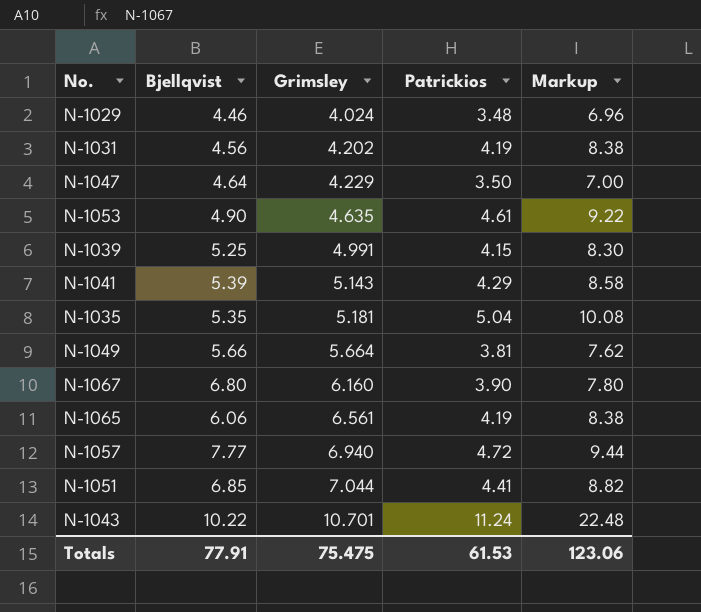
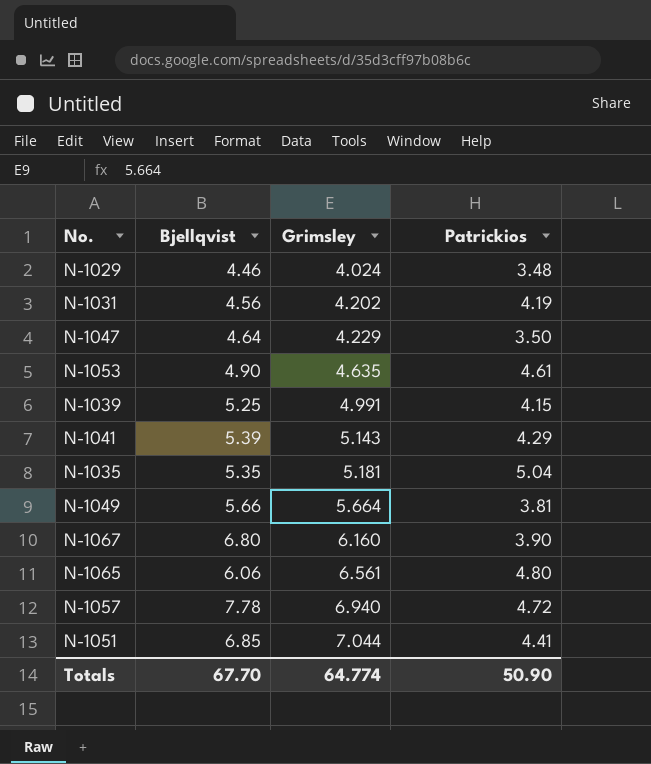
column Markup | formula: [Patrickios] * 2 -> none
row N-1043: 10.22 | 10.701 | 11.24 | 22.48 -> none
N-1065 | Patrickios: 4.19 -> 4.80
N-1057 | Bjellqvist: 7.77 -> 7.78
Totals | Bjellqvist: 77.91 -> 67.70
Totals | Grimsley: 75.475 -> 64.774
Totals | Patrickios: 61.53 -> 50.90

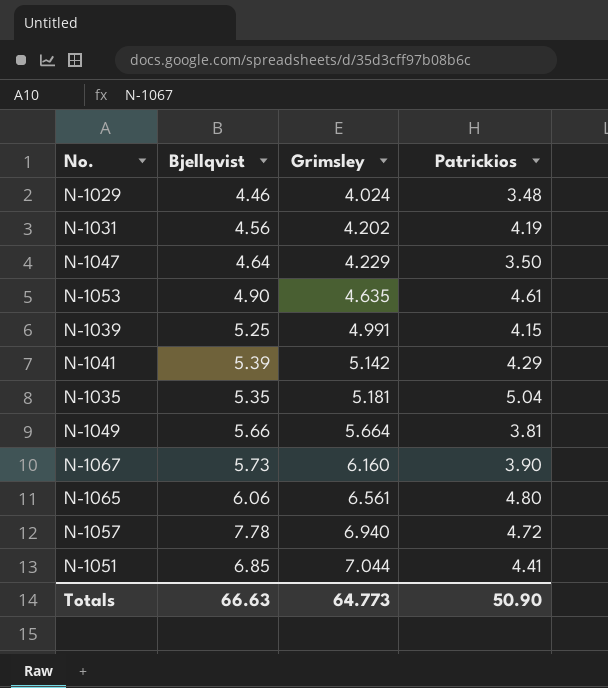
N-1041 | Grimsley: 5.143 -> 5.142
N-1067 | Bjellqvist: 6.80 -> 5.73
Totals | Bjellqvist: 67.70 -> 66.63
Totals | Grimsley: 64.774 -> 64.773

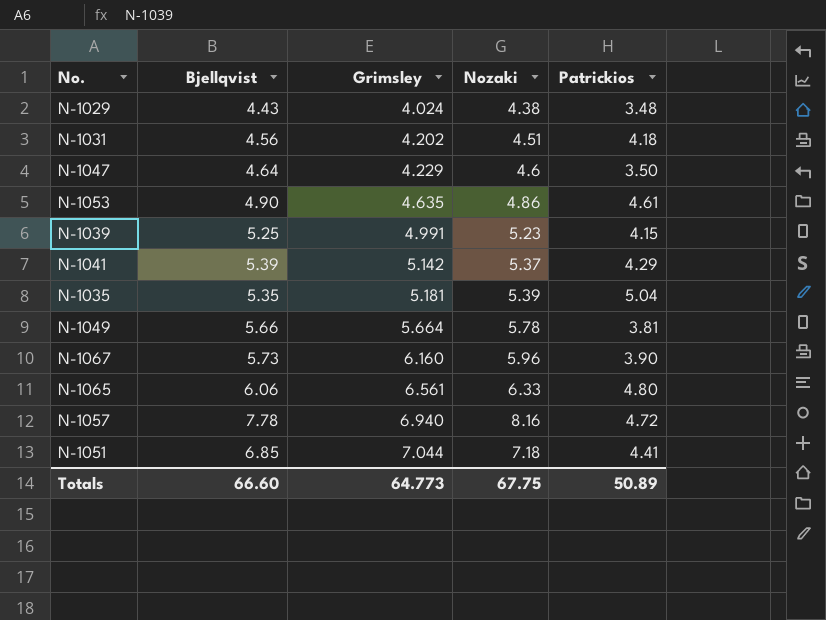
column Nozaki | position: none -> 4
N-1029 | Bjellqvist: 4.46 -> 4.43
N-1031 | Patrickios: 4.19 -> 4.18
Totals | Bjellqvist: 66.63 -> 66.60
Totals | Patrickios: 50.90 -> 50.89

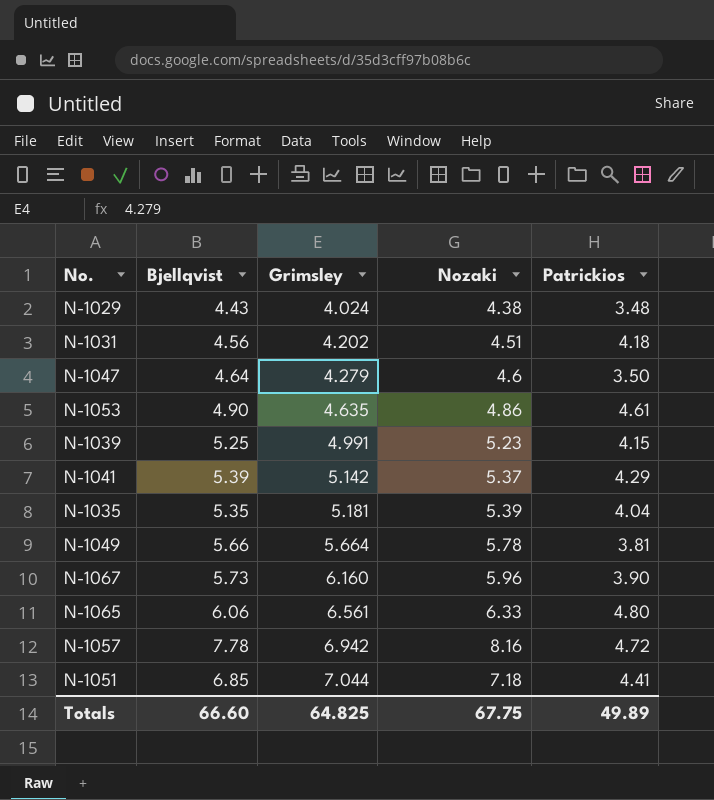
N-1047 | Grimsley: 4.229 -> 4.279
N-1035 | Patrickios: 5.04 -> 4.04
N-1057 | Grimsley: 6.940 -> 6.942
Totals | Grimsley: 64.773 -> 64.825
Totals | Patrickios: 50.89 -> 49.89

